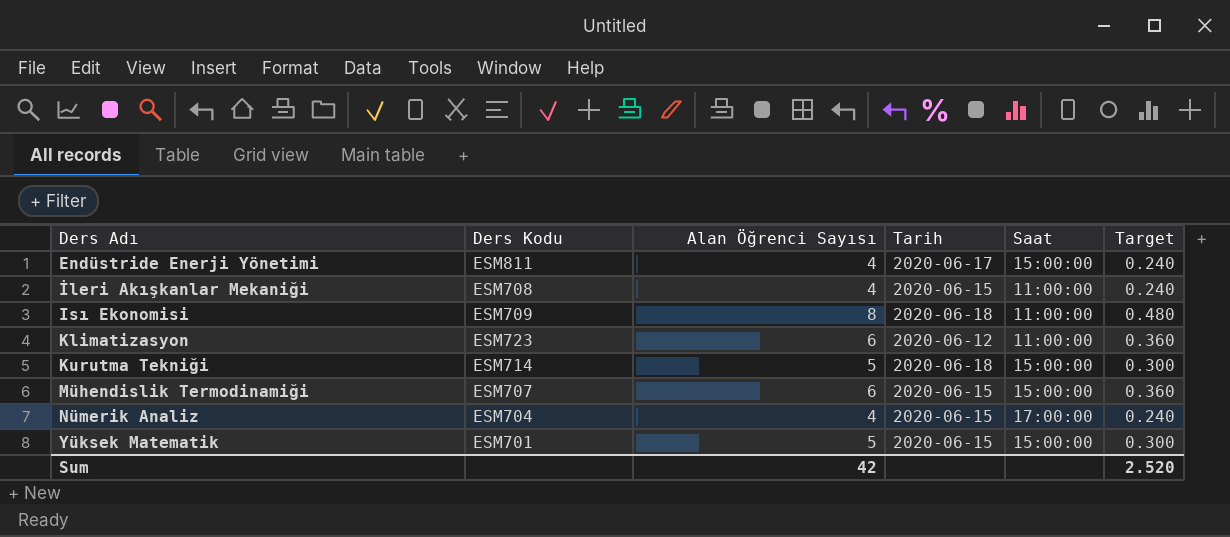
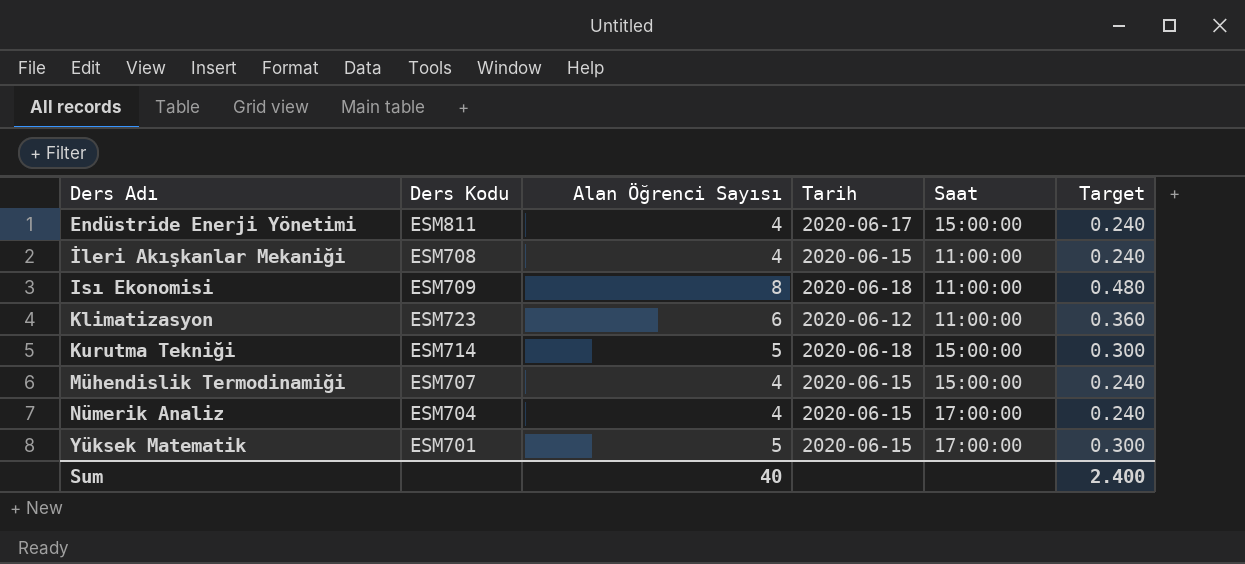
Mühendislik Termodinamiği | Alan Öğrenci Sayısı: 6 -> 4
Mühendislik Termodinamiği | Target: 0.360 -> 0.240
Yüksek Matematik | Saat: 15:00:00 -> 17:00:00
Sum | Alan Öğrenci Sayısı: 42 -> 40
Sum | Target: 2.520 -> 2.400

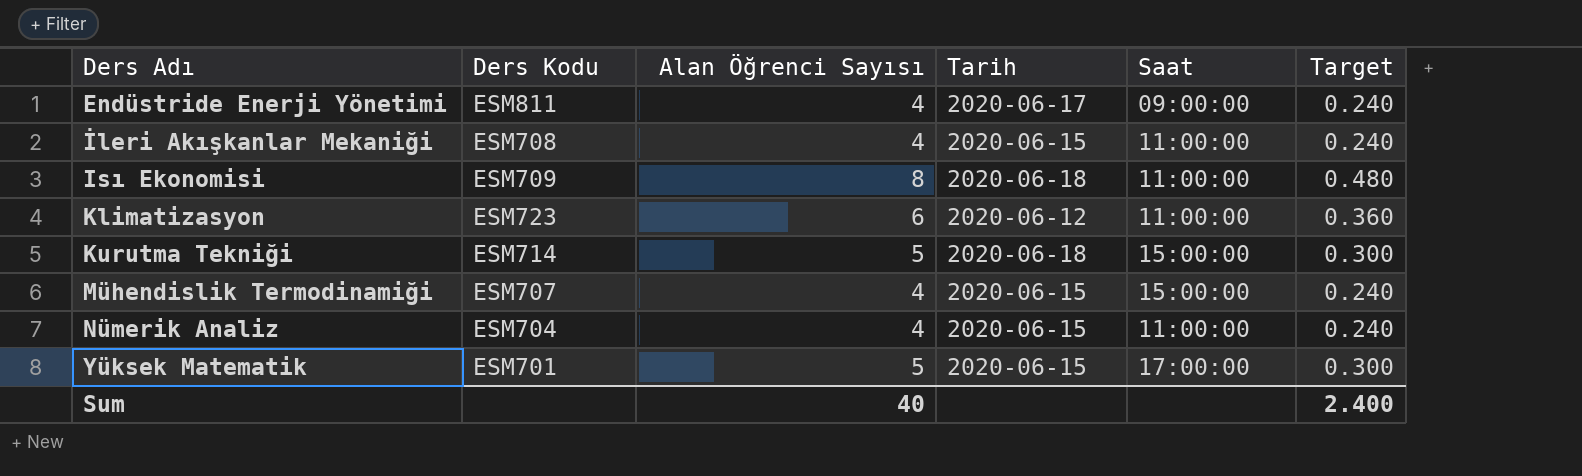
Endüstride Enerji Yönetimi | Saat: 15:00:00 -> 09:00:00
Nümerik Analiz | Saat: 17:00:00 -> 11:00:00

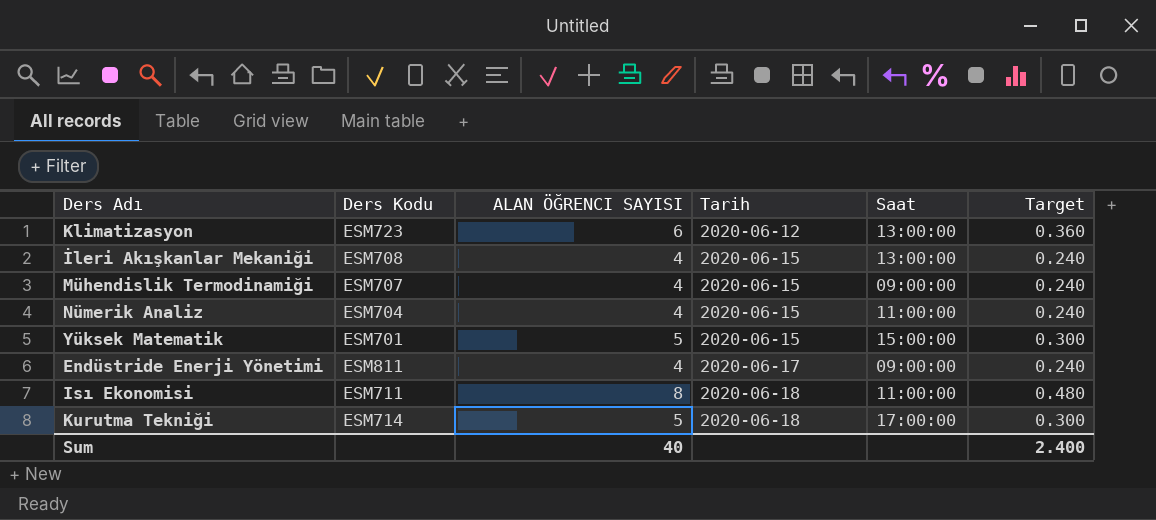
row order: Ders Adı ascending -> Tarih ascending
column name: Alan Öğrenci Sayısı -> ALAN ÖĞRENCI SAYISI
Klimatizasyon | Saat: 11:00:00 -> 13:00:00
İleri Akışkanlar Mekaniği | Saat: 11:00:00 -> 13:00:00
Mühendislik Termodinamiği | Saat: 15:00:00 -> 09:00:00
Yüksek Matematik | Saat: 17:00:00 -> 15:00:00
Isı Ekonomisi | Ders Kodu: ESM709 -> ESM711
Kurutma Tekniği | Saat: 15:00:00 -> 17:00:00

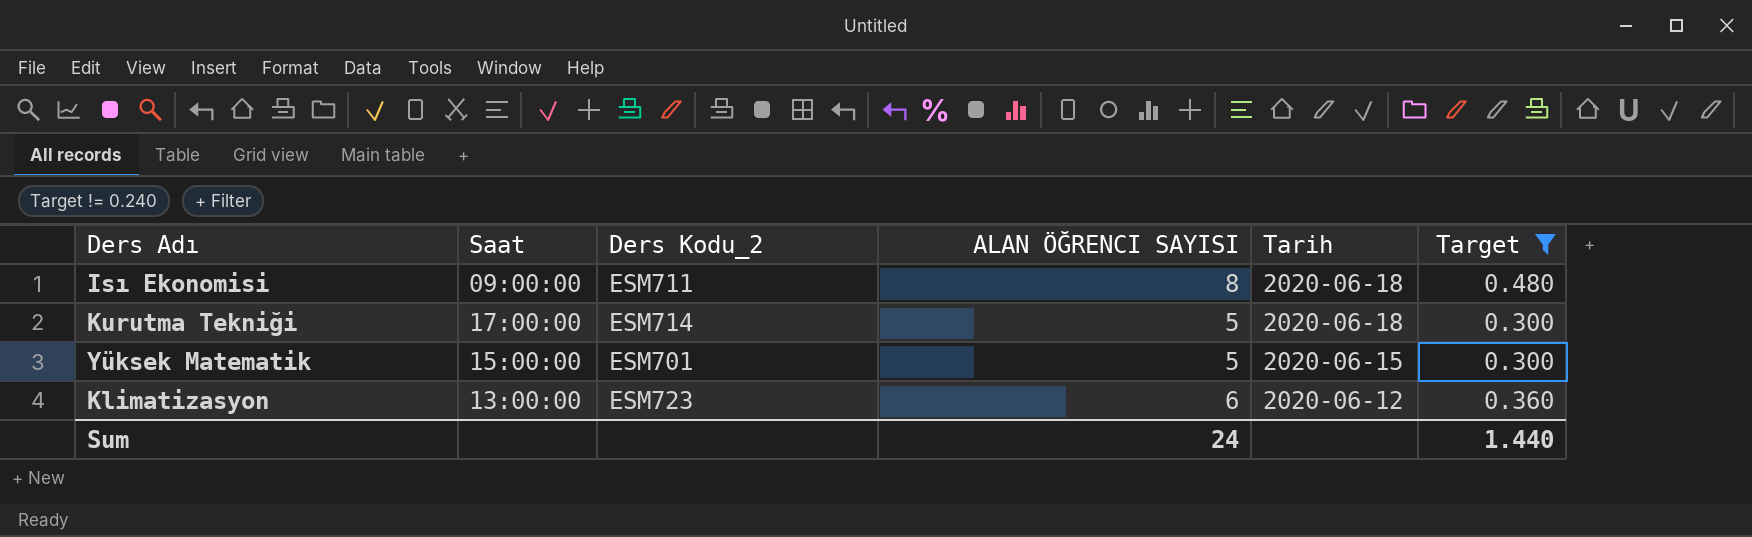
filter: none -> Target != 0.240
row order: Tarih ascending -> Tarih descending
column Saat | position: 5 -> 2
column name: Ders Kodu -> Ders Kodu_2
Isı Ekonomisi | Saat: 11:00:00 -> 09:00:00
Sum | ALAN ÖĞRENCI SAYISI: 40 -> 24
Sum | Target: 2.400 -> 1.440

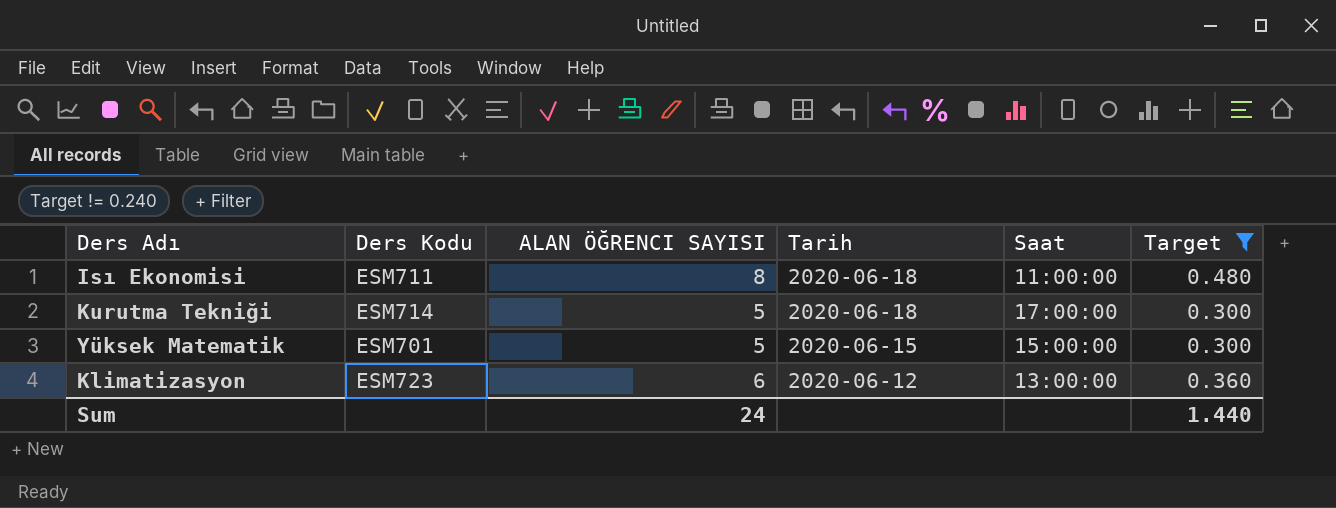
column name: Ders Kodu_2 -> Ders Kodu
column Saat | position: 2 -> 5
Isı Ekonomisi | Saat: 09:00:00 -> 11:00:00

